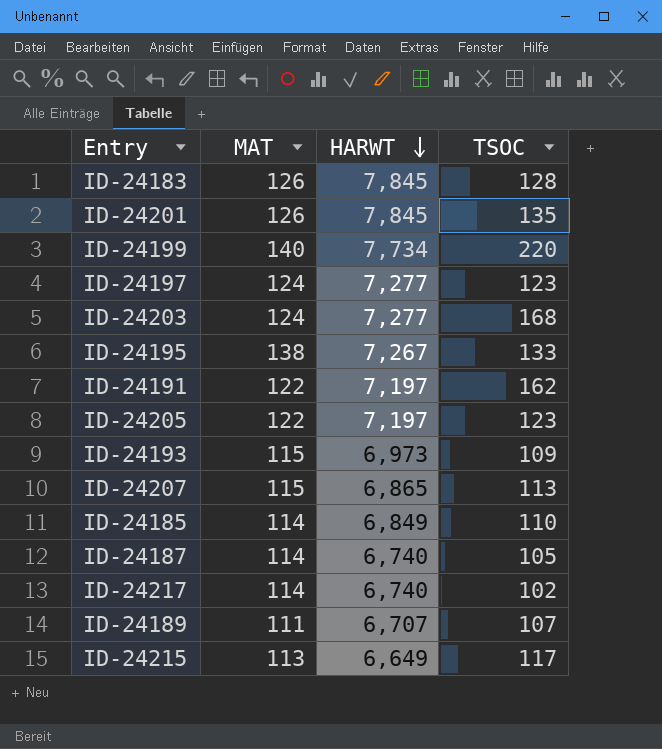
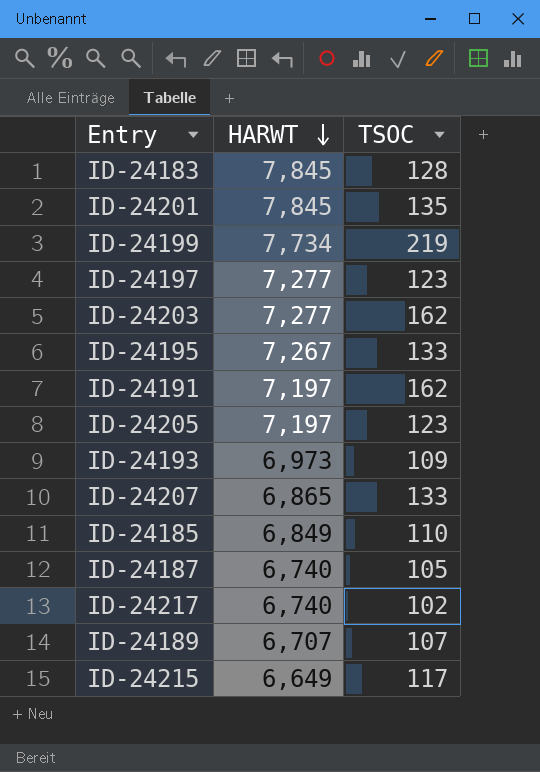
column MAT | position: 2 -> none
ID-24199 | TSOC: 220 -> 219
ID-24203 | TSOC: 168 -> 162
ID-24207 | TSOC: 113 -> 133

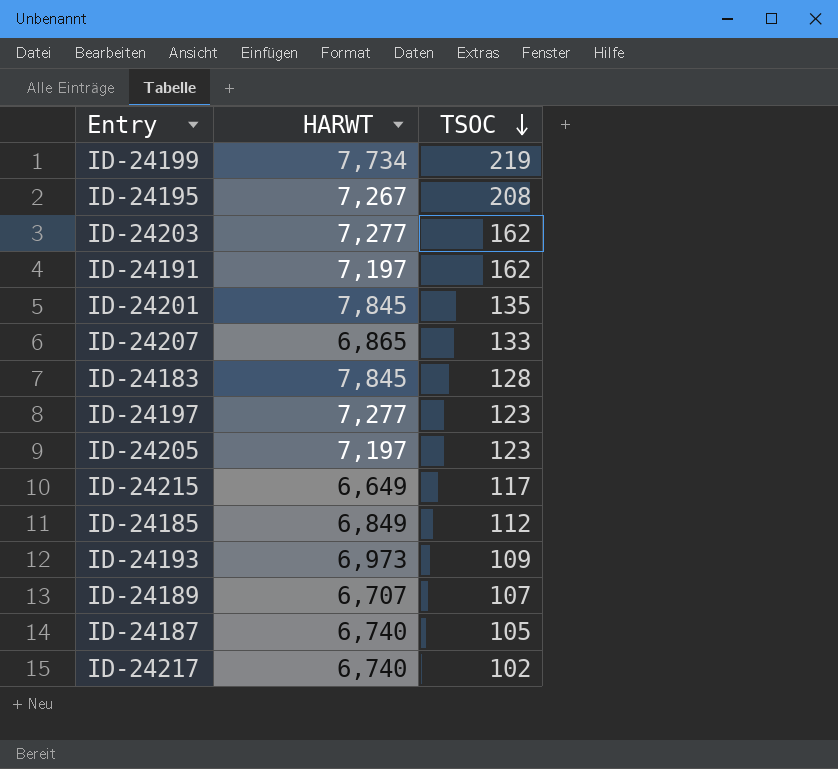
row order: HARWT descending -> TSOC descending
ID-24195 | TSOC: 133 -> 208
ID-24185 | TSOC: 110 -> 112

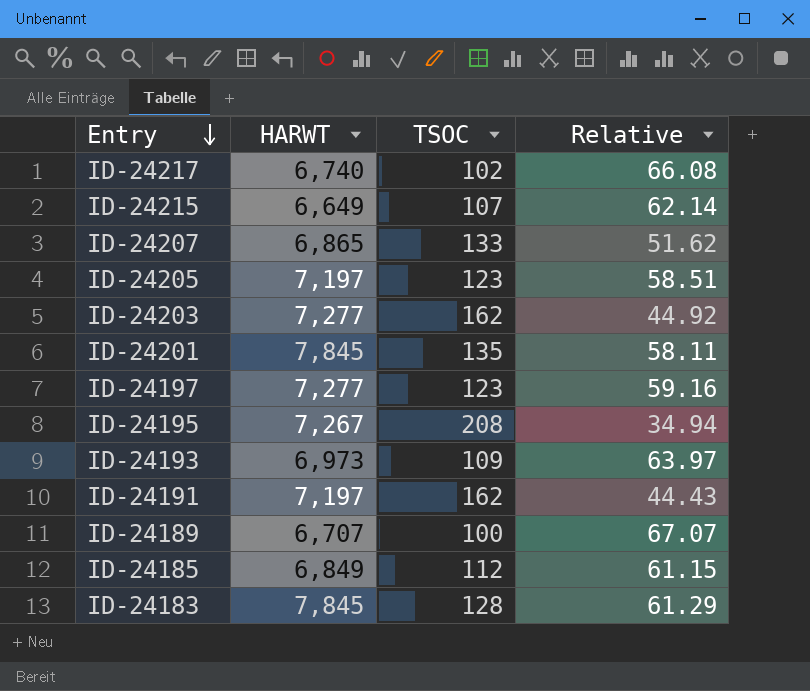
row order: TSOC descending -> Entry descending
column Relative | formula: none -> [HARWT] / [TSOC]
row ID-24199: 7,734 | 219 -> none
row ID-24187: 6,740 | 105 -> none
ID-24215 | TSOC: 117 -> 107
ID-24189 | TSOC: 107 -> 100

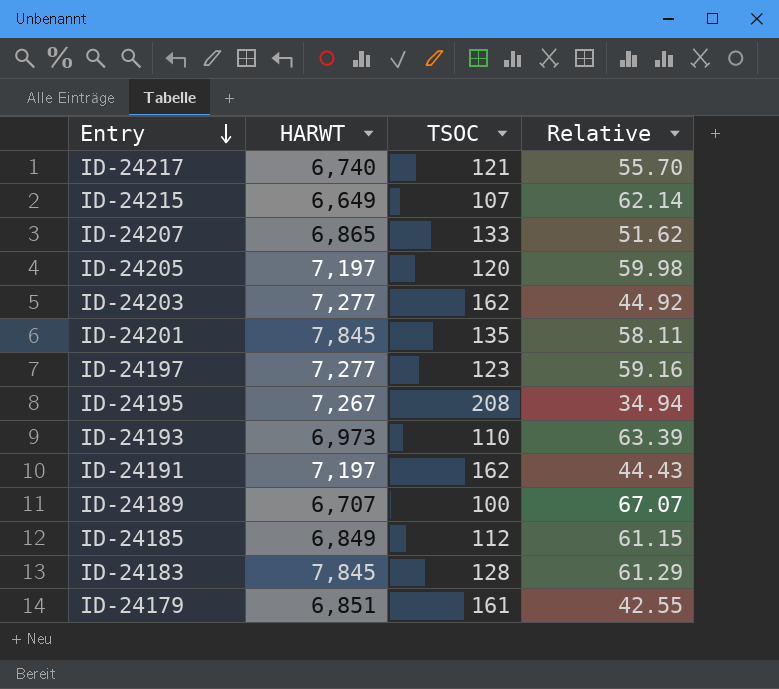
ID-24217 | TSOC: 102 -> 121
ID-24217 | Relative: 66.08 -> 55.70
ID-24205 | TSOC: 123 -> 120
ID-24205 | Relative: 58.51 -> 59.98
ID-24193 | TSOC: 109 -> 110
ID-24193 | Relative: 63.97 -> 63.39
row ID-24179: none -> 6,851 | 161 | 42.55

